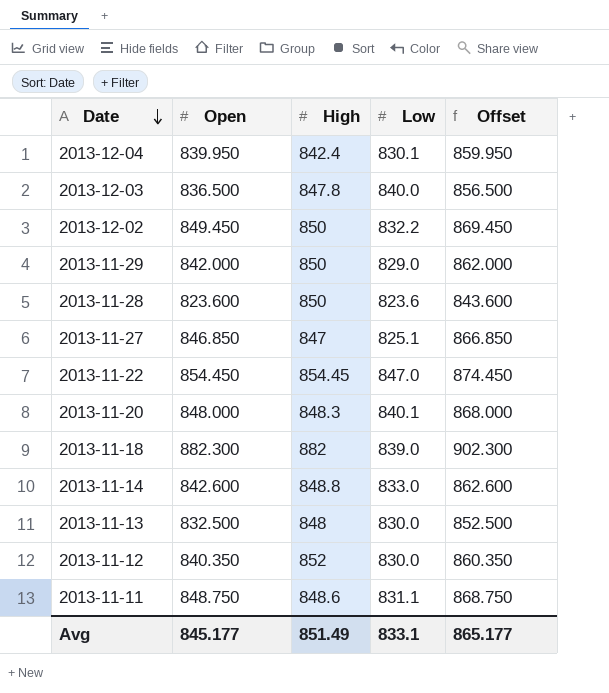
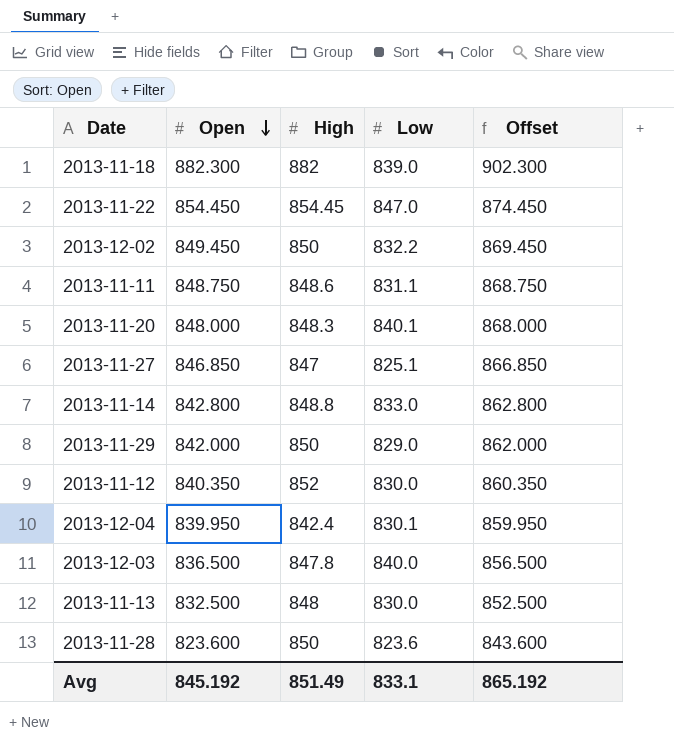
row order: Date descending -> Open descending
2013-11-14 | Open: 842.600 -> 842.800
2013-11-14 | Offset: 862.600 -> 862.800
Avg | Open: 845.177 -> 845.192
Avg | Offset: 865.177 -> 865.192

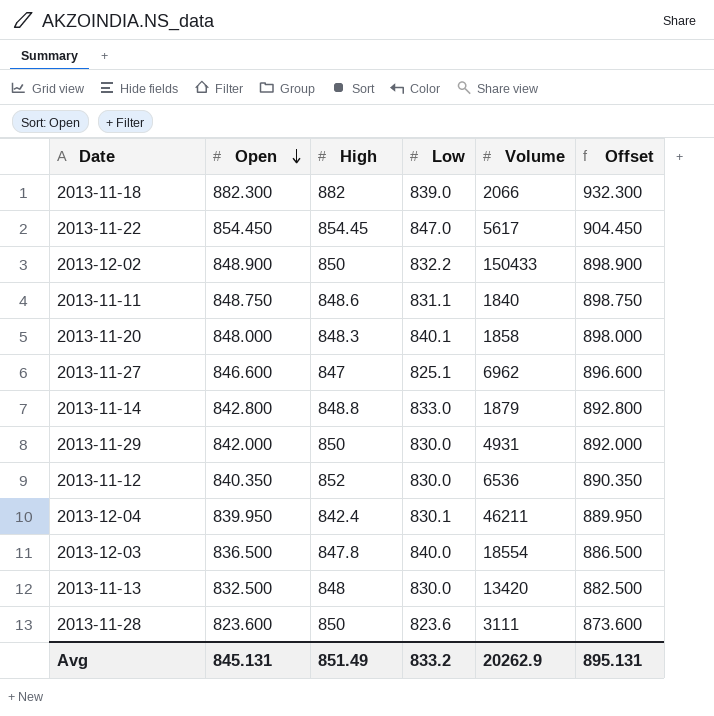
column Volume | position: none -> 5
column Offset | formula: [Open] + 20 -> [Open] + 50
2013-12-02 | Open: 849.450 -> 848.900
2013-11-27 | Open: 846.850 -> 846.600
2013-11-29 | Low: 829.0 -> 830.0
Avg | Open: 845.192 -> 845.131
Avg | Low: 833.1 -> 833.2
Avg | Offset: 865.192 -> 895.131

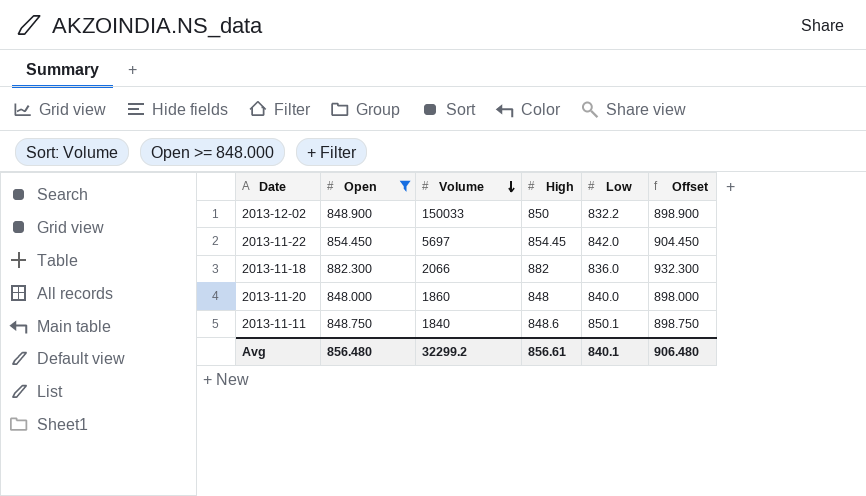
filter: none -> Open >= 848.000
row order: Open descending -> Volume descending
column Volume | position: 5 -> 3
2013-12-02 | Volume: 150433 -> 150033
2013-11-22 | Volume: 5617 -> 5697
2013-11-22 | Low: 847.0 -> 842.0
2013-11-18 | Low: 839.0 -> 836.0
2013-11-20 | Volume: 1858 -> 1860
2013-11-20 | High: 848.3 -> 848
2013-11-20 | Low: 840.1 -> 840.0
2013-11-11 | Low: 831.1 -> 850.1
Avg | Open: 845.131 -> 856.480
Avg | Volume: 20262.9 -> 32299.2
Avg | High: 851.49 -> 856.61
Avg | Low: 833.2 -> 840.1
Avg | Offset: 895.131 -> 906.480

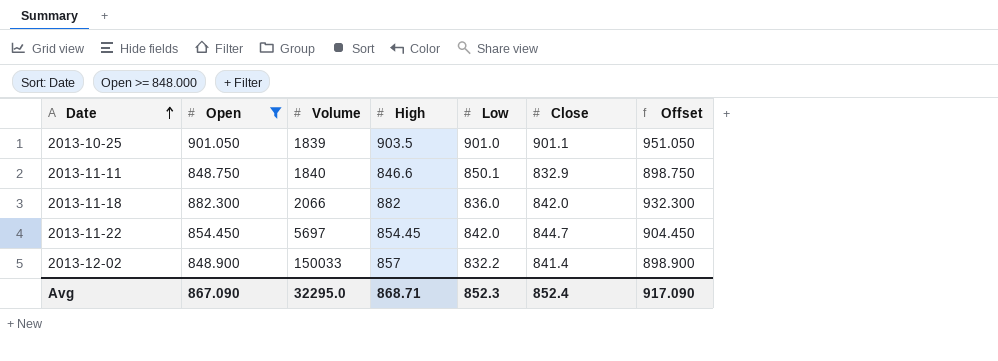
row order: Volume descending -> Date ascending
column Close | position: none -> 6
row 2013-11-20: 848.000 | 1860 | 848 | 840.0 | 898.000 -> none
row 2013-10-25: none -> 901.050 | 1839 | 903.5 | 901.0 | 901.1 | 951.050
2013-11-11 | High: 848.6 -> 846.6
2013-12-02 | High: 850 -> 857
Avg | Open: 856.480 -> 867.090
Avg | Volume: 32299.2 -> 32295.0
Avg | High: 856.61 -> 868.71
Avg | Low: 840.1 -> 852.3
Avg | Offset: 906.480 -> 917.090

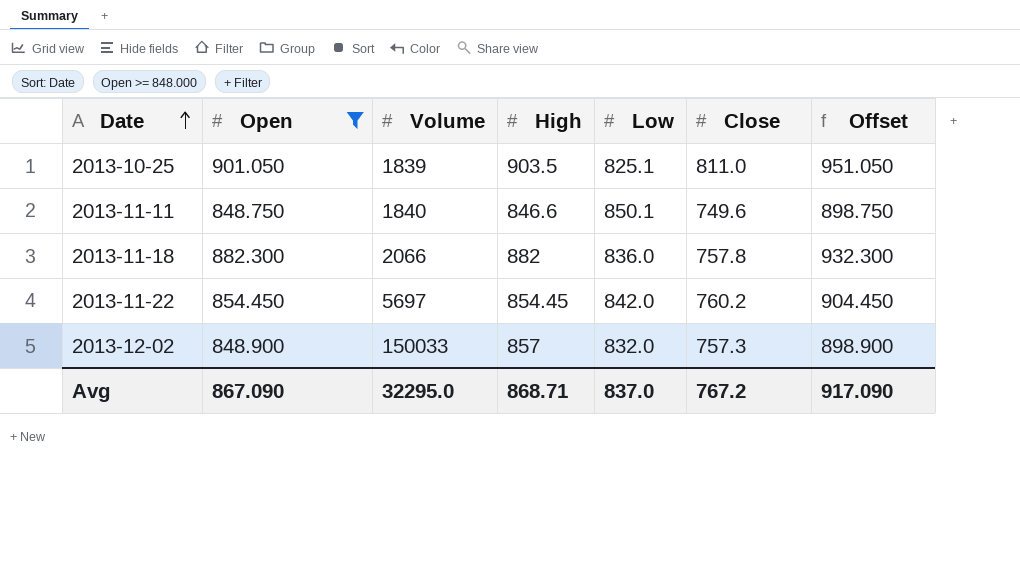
2013-10-25 | Low: 901.0 -> 825.1
2013-10-25 | Close: 901.1 -> 811.0
2013-11-11 | Close: 832.9 -> 749.6
2013-11-18 | Close: 842.0 -> 757.8
2013-11-22 | Close: 844.7 -> 760.2
2013-12-02 | Low: 832.2 -> 832.0
2013-12-02 | Close: 841.4 -> 757.3
Avg | Low: 852.3 -> 837.0
Avg | Close: 852.4 -> 767.2

